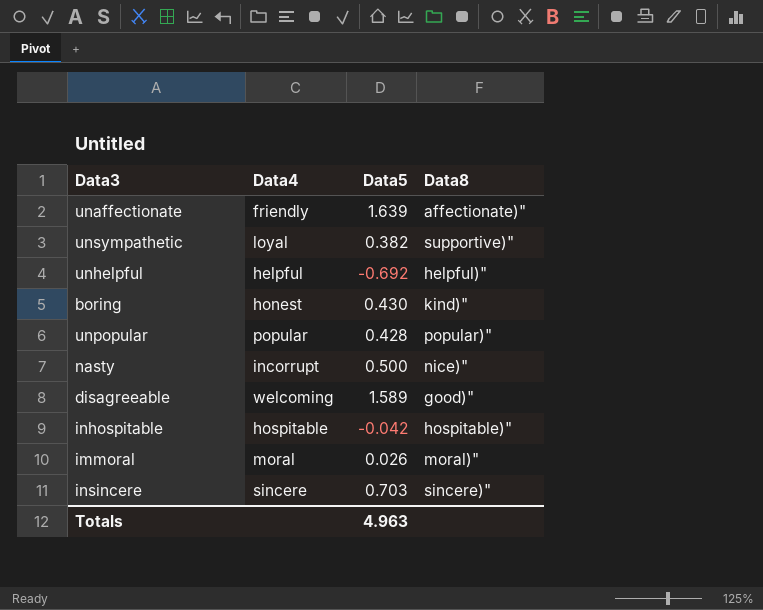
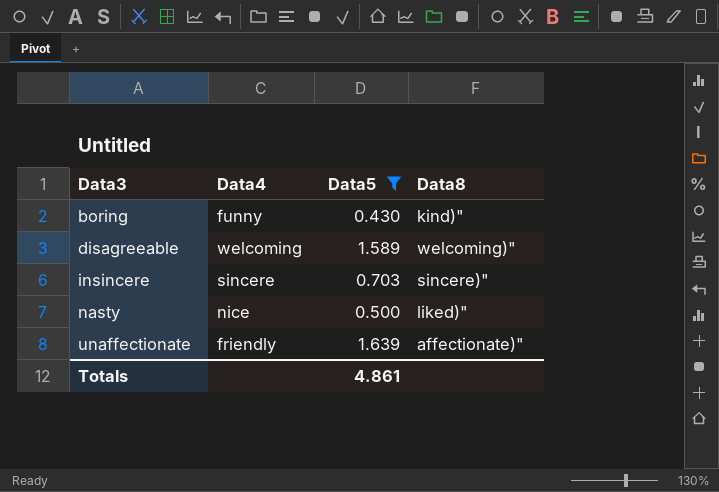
filter: none -> Data5 >= 0.430
row order: none -> Data3 ascending
boring | Data4: honest -> funny
disagreeable | Data8: good)" -> welcoming)"
nasty | Data4: incorrupt -> nice
nasty | Data8: nice)" -> liked)"
Totals | Data5: 4.963 -> 4.861

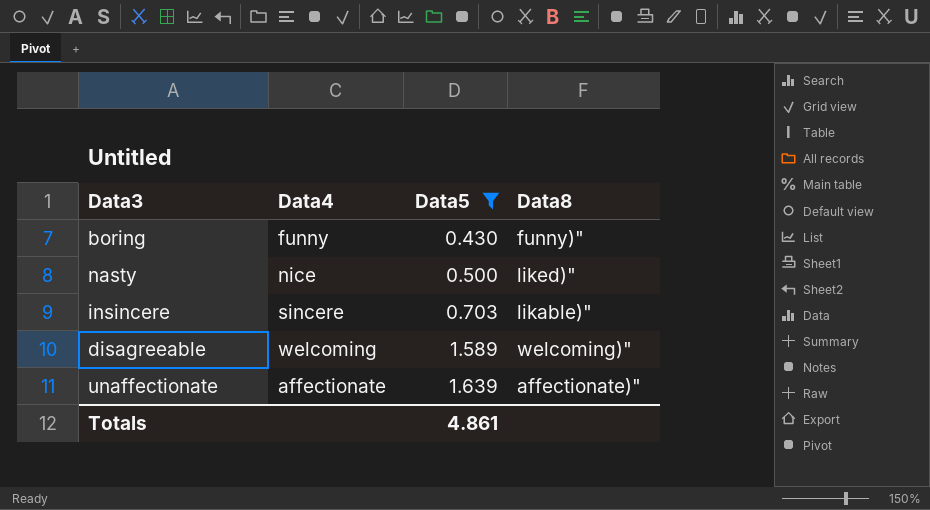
row order: Data3 ascending -> Data5 ascending
boring | Data8: kind)" -> funny)"
insincere | Data8: sincere)" -> likable)"
unaffectionate | Data4: friendly -> affectionate

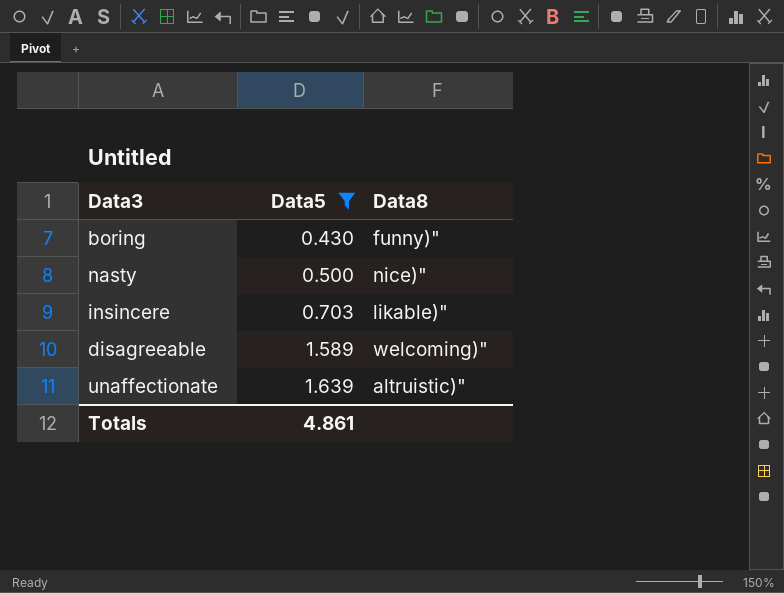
column Data4 | position: 2 -> none
nasty | Data8: liked)" -> nice)"
unaffectionate | Data8: affectionate)" -> altruistic)"

